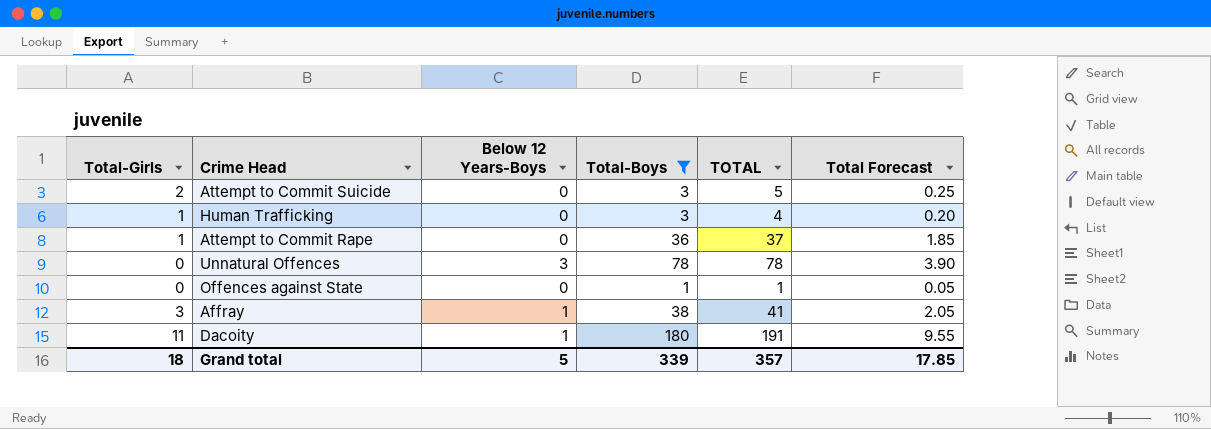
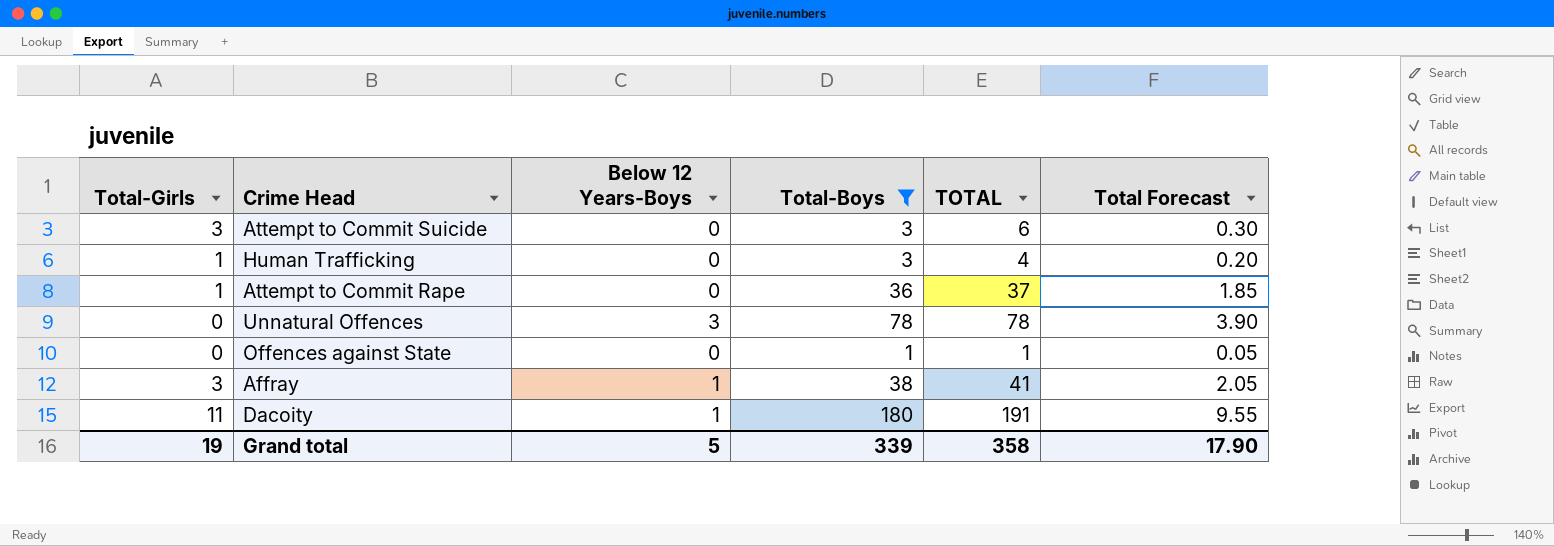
Attempt to Commit Suicide | Total-Girls: 2 -> 3
Attempt to Commit Suicide | TOTAL: 5 -> 6
Attempt to Commit Suicide | Total Forecast: 0.25 -> 0.30
Grand total | Total-Girls: 18 -> 19
Grand total | TOTAL: 357 -> 358
Grand total | Total Forecast: 17.85 -> 17.90

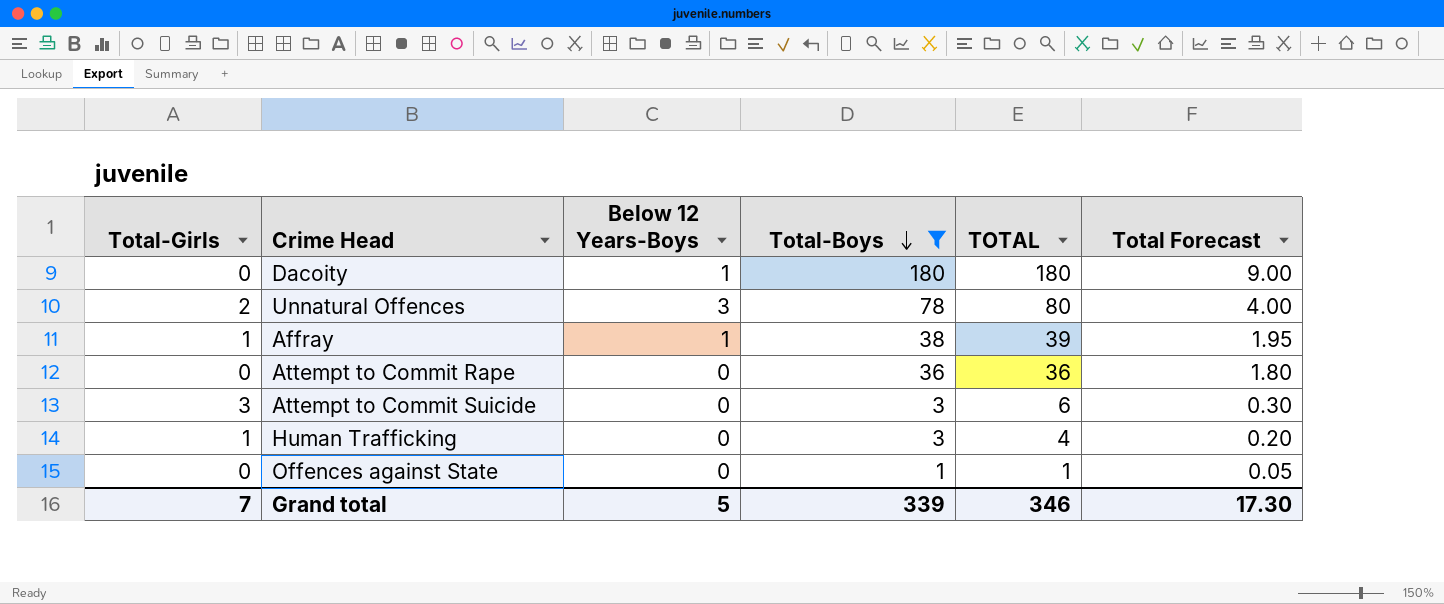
row order: none -> Total-Boys descending
Dacoity | Total-Girls: 11 -> 0
Dacoity | TOTAL: 191 -> 180
Dacoity | Total Forecast: 9.55 -> 9.00
Unnatural Offences | Total-Girls: 0 -> 2
Unnatural Offences | TOTAL: 78 -> 80
Unnatural Offences | Total Forecast: 3.90 -> 4.00
Affray | Total-Girls: 3 -> 1
Affray | TOTAL: 41 -> 39
Affray | Total Forecast: 2.05 -> 1.95
Attempt to Commit Rape | Total-Girls: 1 -> 0
Attempt to Commit Rape | TOTAL: 37 -> 36
Attempt to Commit Rape | Total Forecast: 1.85 -> 1.80
Grand total | Total-Girls: 19 -> 7
Grand total | TOTAL: 358 -> 346
Grand total | Total Forecast: 17.90 -> 17.30

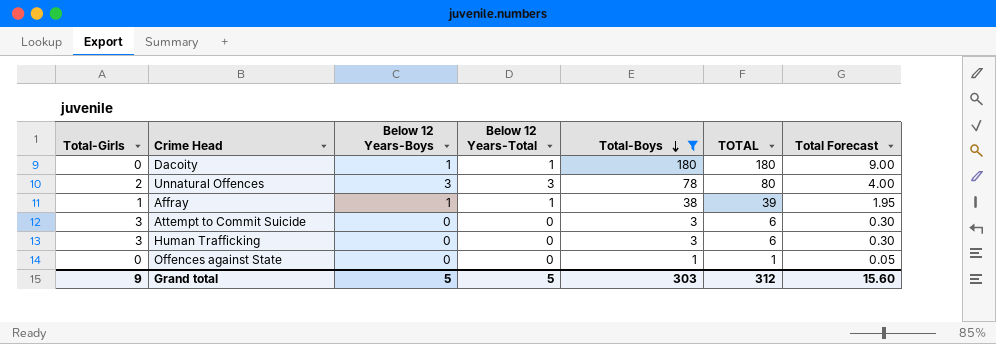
column Below 12 Years-Total | position: none -> 4
row Attempt to Commit Rape: 0 | 0 | 36 | 36 | 1.80 -> none
Human Trafficking | Total-Girls: 1 -> 3
Human Trafficking | TOTAL: 4 -> 6
Human Trafficking | Total Forecast: 0.20 -> 0.30
Grand total | Total-Girls: 7 -> 9
Grand total | Total-Boys: 339 -> 303
Grand total | TOTAL: 346 -> 312
Grand total | Total Forecast: 17.30 -> 15.60

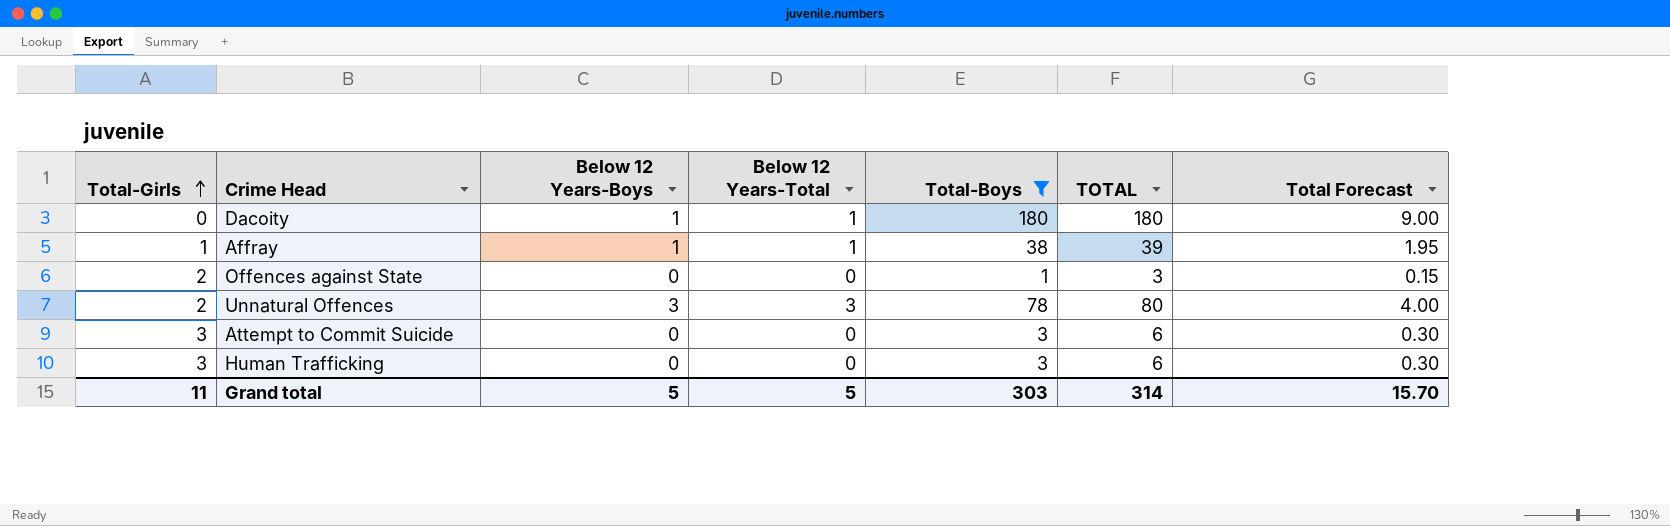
row order: Total-Boys descending -> Total-Girls ascending
Offences against State | Total-Girls: 0 -> 2
Offences against State | TOTAL: 1 -> 3
Offences against State | Total Forecast: 0.05 -> 0.15
Grand total | Total-Girls: 9 -> 11
Grand total | TOTAL: 312 -> 314
Grand total | Total Forecast: 15.60 -> 15.70

